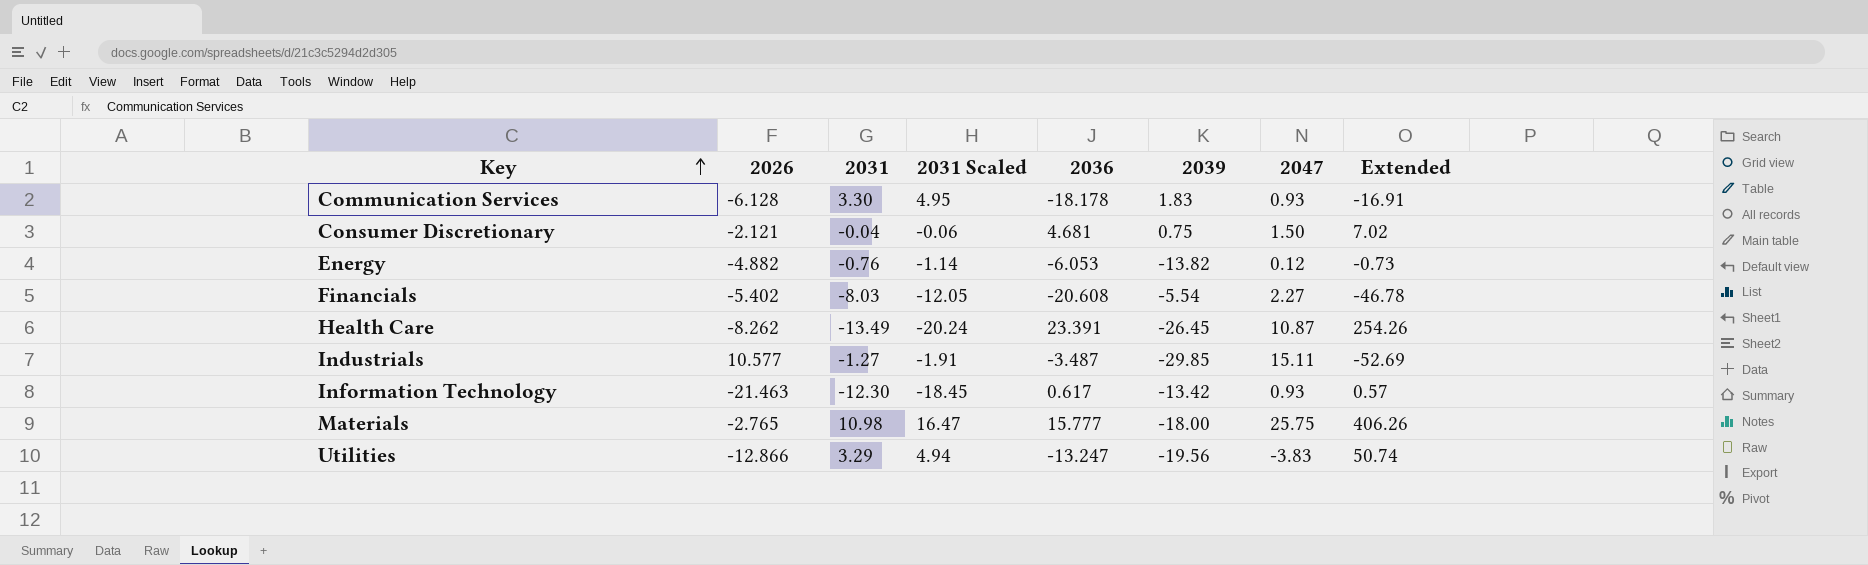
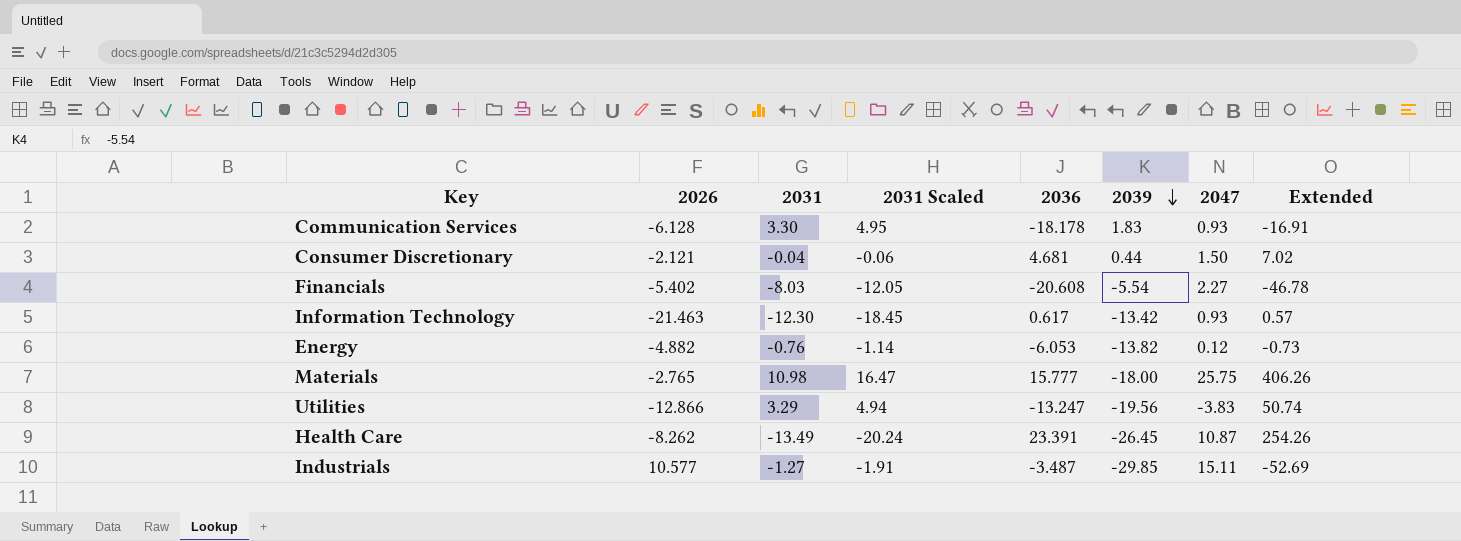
row order: Key ascending -> 2039 descending
Consumer Discretionary | 2039: 0.75 -> 0.44

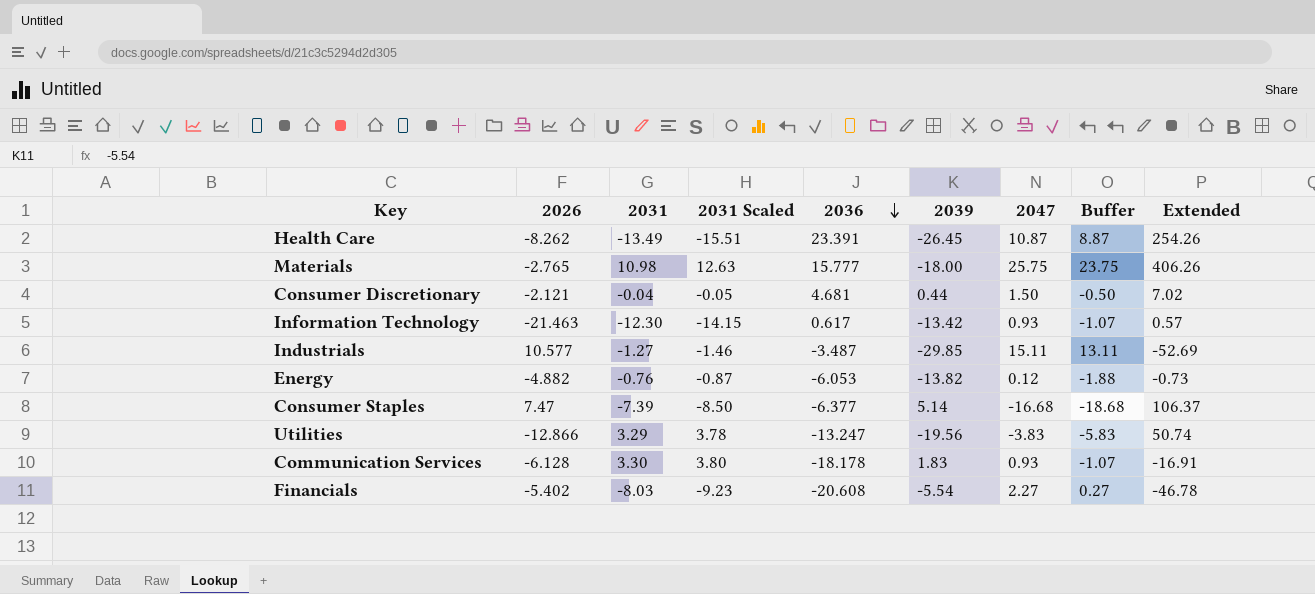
row order: 2039 descending -> 2036 descending
column 2031 Scaled | formula: [2031] * 1.5 -> [2031] * 1.15
column Buffer | formula: none -> [2047] - 2
row Consumer Staples: none -> 7.47 | -7.39 | -8.50 | -6.377 | 5.14 | -16.68 | -18.68 | 106.37

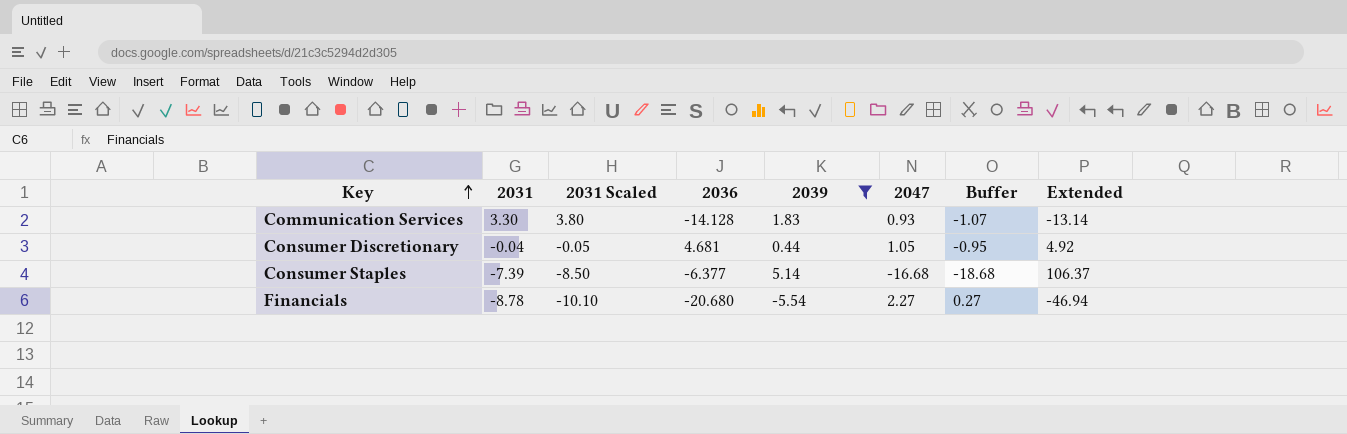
filter: none -> 2039 >= -5.54
row order: 2036 descending -> Key ascending
column 2026 | position: 2 -> none
Communication Services | 2036: -18.178 -> -14.128
Communication Services | Extended: -16.91 -> -13.14
Consumer Discretionary | 2047: 1.50 -> 1.05
Consumer Discretionary | Buffer: -0.50 -> -0.95
Consumer Discretionary | Extended: 7.02 -> 4.92
Financials | 2031: -8.03 -> -8.78
Financials | 2031 Scaled: -9.23 -> -10.10
Financials | 2036: -20.608 -> -20.680
Financials | Extended: -46.78 -> -46.94

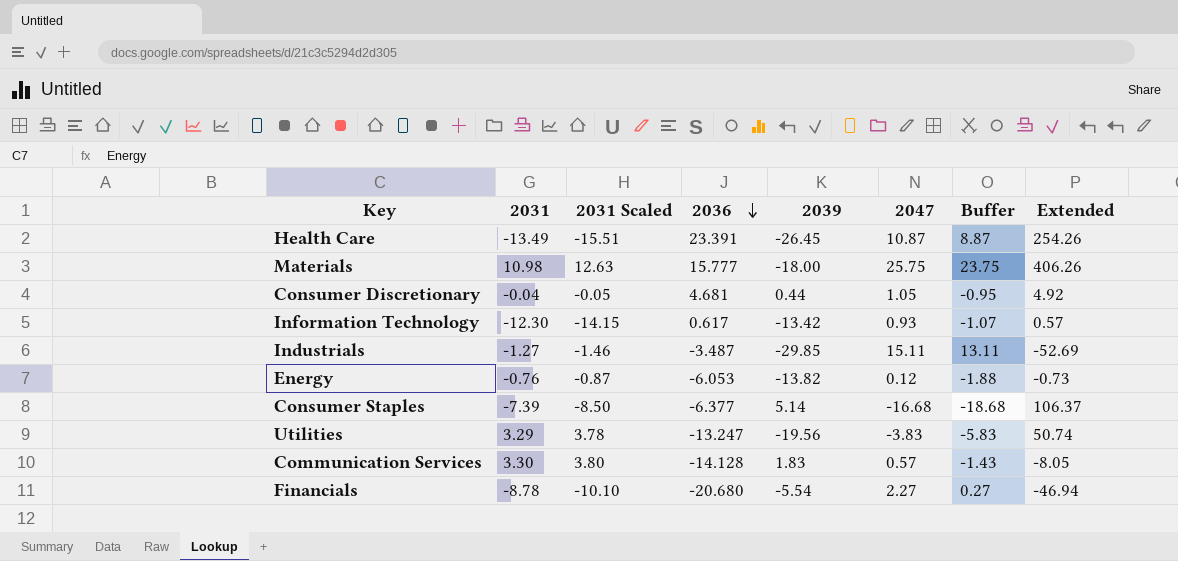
filter: 2039 >= -5.54 -> none
row order: Key ascending -> 2036 descending
Communication Services | 2047: 0.93 -> 0.57
Communication Services | Buffer: -1.07 -> -1.43
Communication Services | Extended: -13.14 -> -8.05

